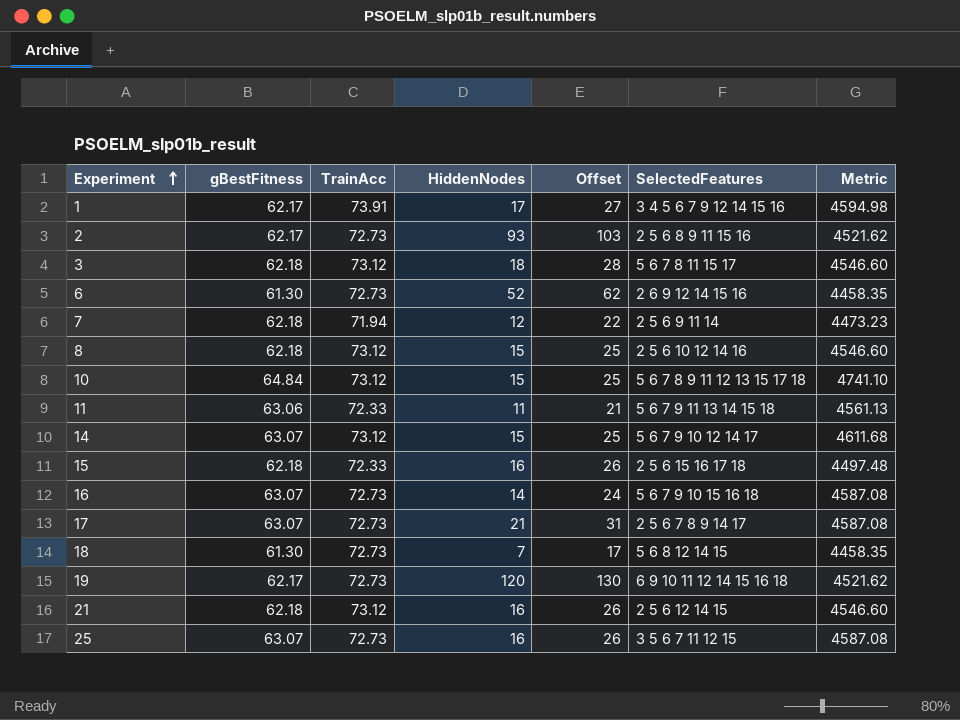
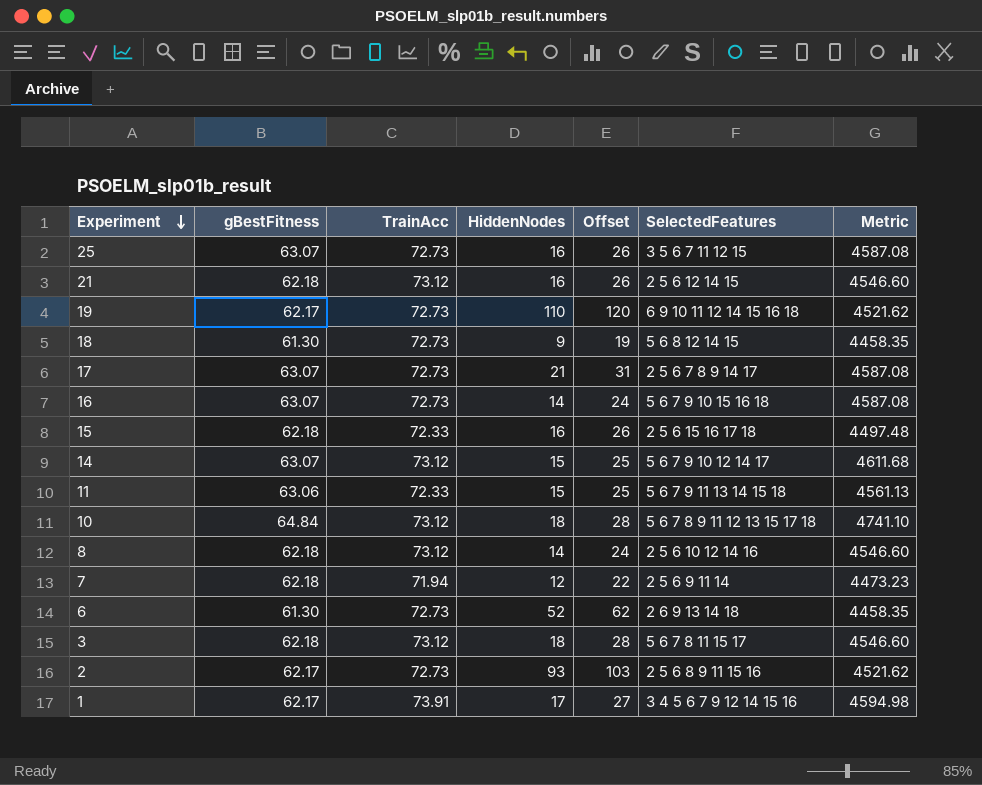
row order: Experiment ascending -> Experiment descending
19 | HiddenNodes: 120 -> 110
19 | Offset: 130 -> 120
18 | HiddenNodes: 7 -> 9
18 | Offset: 17 -> 19
11 | HiddenNodes: 11 -> 15
11 | Offset: 21 -> 25
10 | HiddenNodes: 15 -> 18
10 | Offset: 25 -> 28
8 | HiddenNodes: 15 -> 14
8 | Offset: 25 -> 24
6 | SelectedFeatures: 2 6 9 12 14 15 16 -> 2 6 9 13 14 18

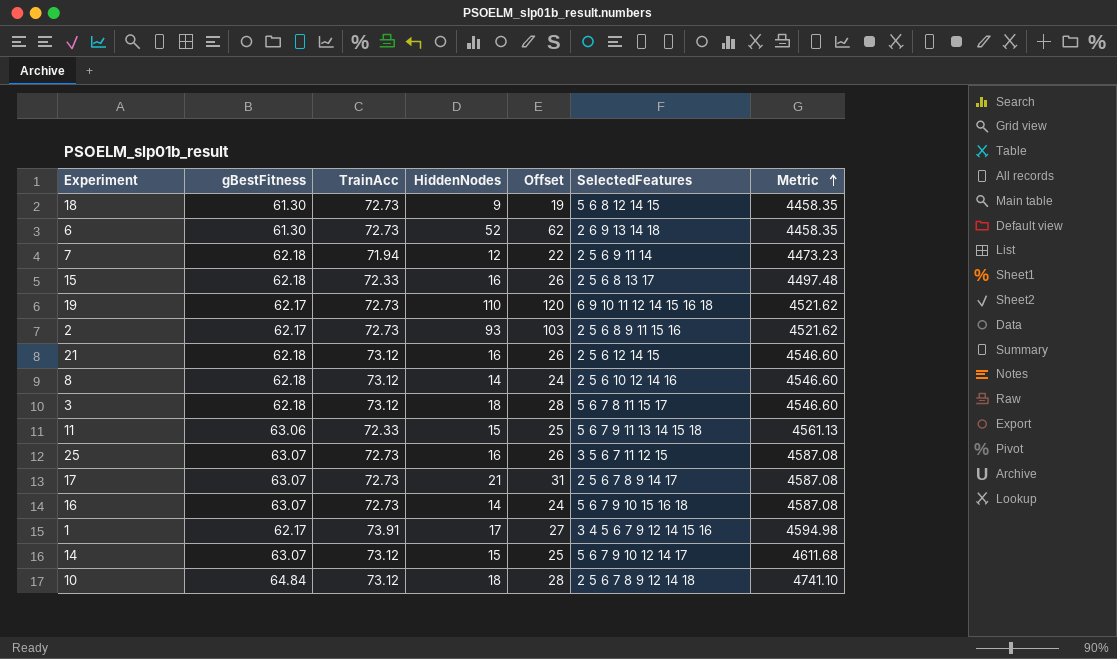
row order: Experiment descending -> Metric ascending
15 | SelectedFeatures: 2 5 6 15 16 17 18 -> 2 5 6 8 13 17
10 | SelectedFeatures: 5 6 7 8 9 11 12 13 15 17 18 -> 2 5 6 7 8 9 12 14 18

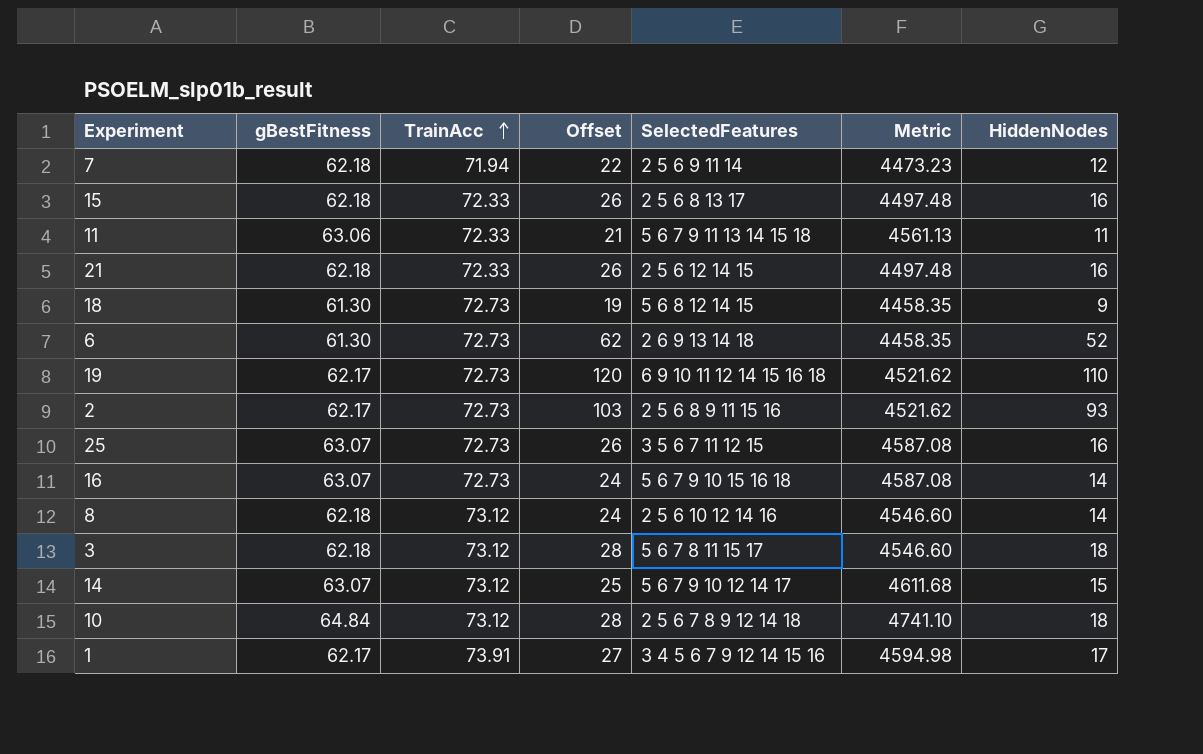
row order: Metric ascending -> TrainAcc ascending
column HiddenNodes | position: 4 -> 7
row 17: 63.07 | 72.73 | 21 | 31 | 2 5 6 7 8 9 14 17 | 4587.08 -> none
11 | Offset: 25 -> 21
11 | HiddenNodes: 15 -> 11
21 | TrainAcc: 73.12 -> 72.33
21 | Metric: 4546.60 -> 4497.48

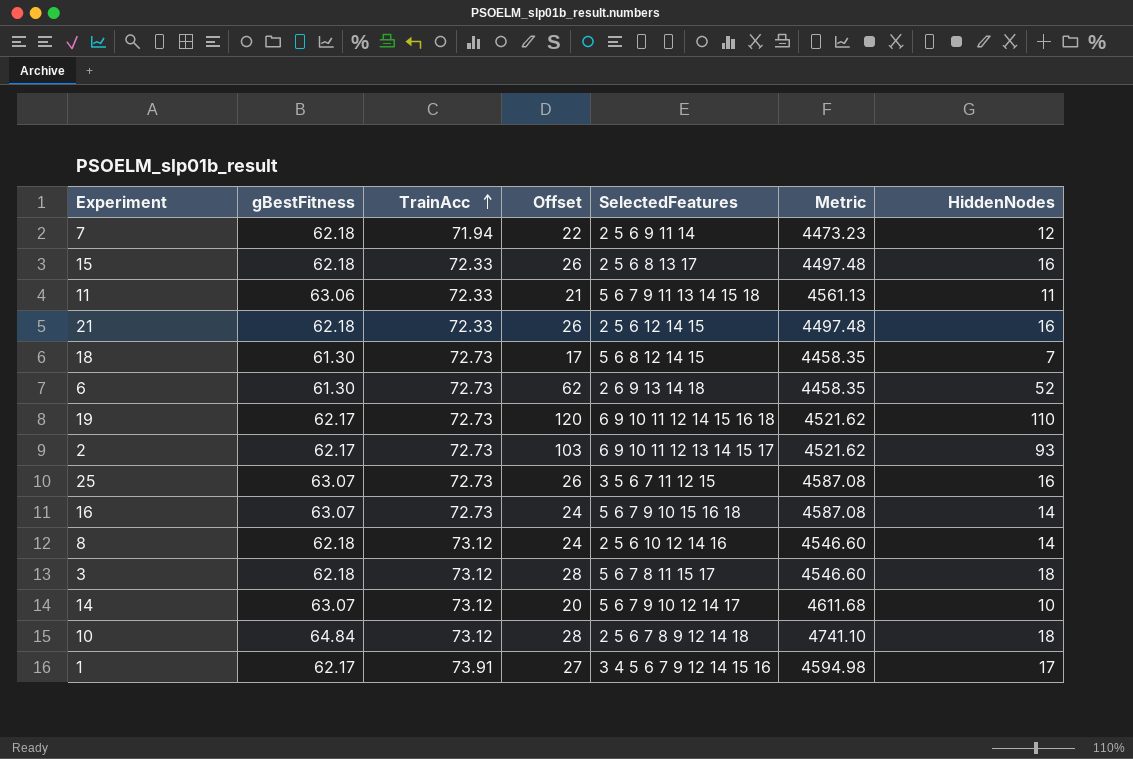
18 | Offset: 19 -> 17
18 | HiddenNodes: 9 -> 7
2 | SelectedFeatures: 2 5 6 8 9 11 15 16 -> 6 9 10 11 12 13 14 15 17
14 | Offset: 25 -> 20
14 | HiddenNodes: 15 -> 10

